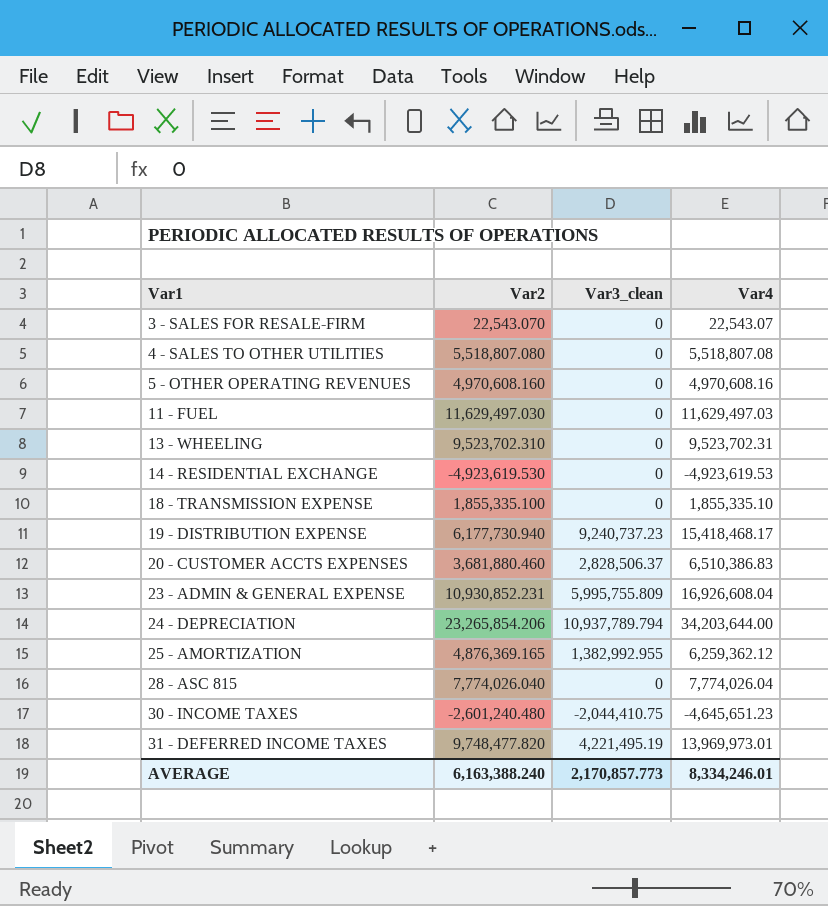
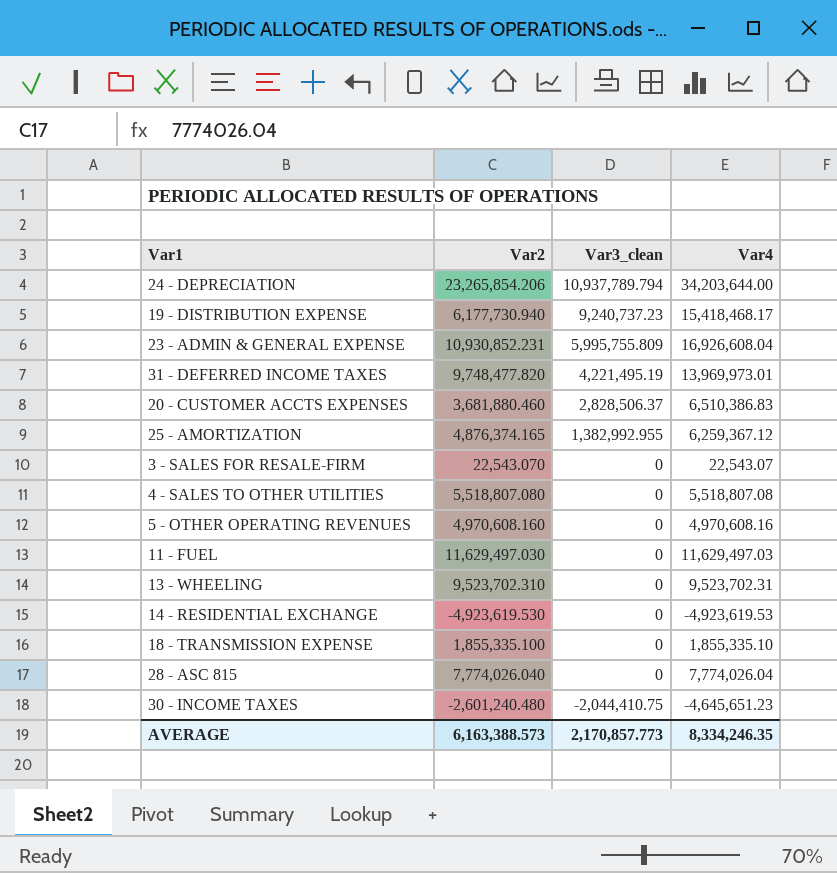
row order: Var1 ascending -> Var3_clean descending
25 - AMORTIZATION | Var2: 4,876,369.165 -> 4,876,374.165
25 - AMORTIZATION | Var4: 6,259,362.12 -> 6,259,367.12
AVERAGE | Var2: 6,163,388.240 -> 6,163,388.573
AVERAGE | Var4: 8,334,246.01 -> 8,334,246.35

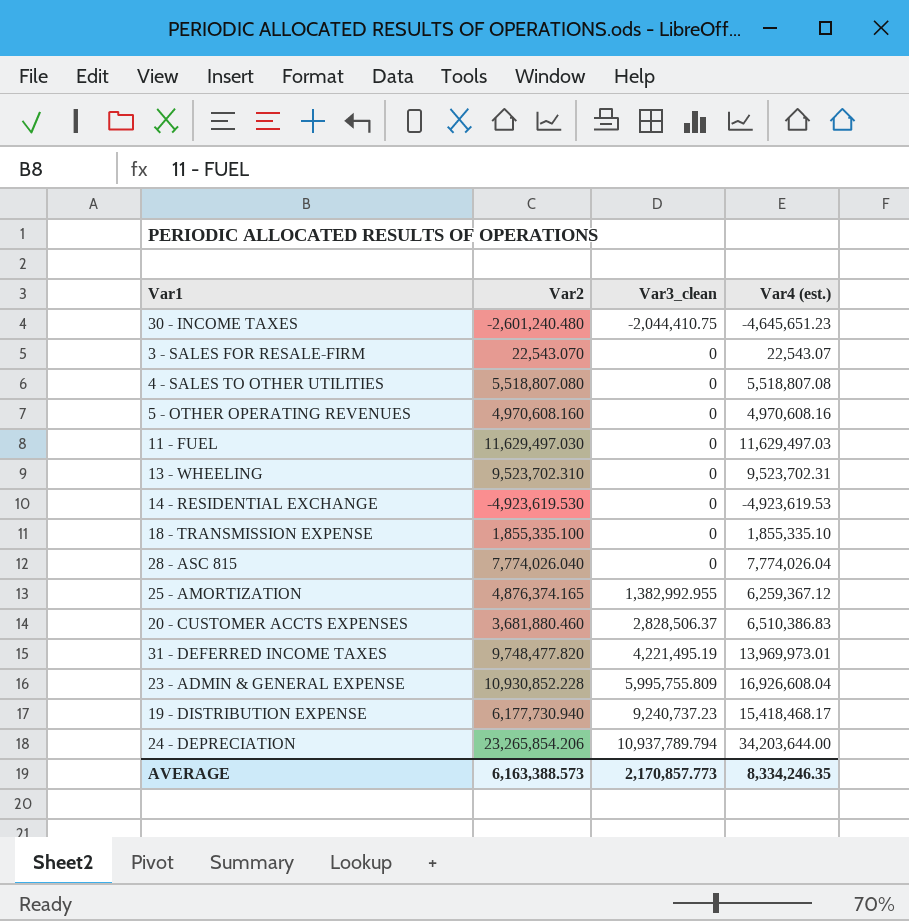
row order: Var3_clean descending -> Var3_clean ascending
column name: Var4 -> Var4 (est.)
23 - ADMIN & GENERAL EXPENSE | Var2: 10,930,852.231 -> 10,930,852.228

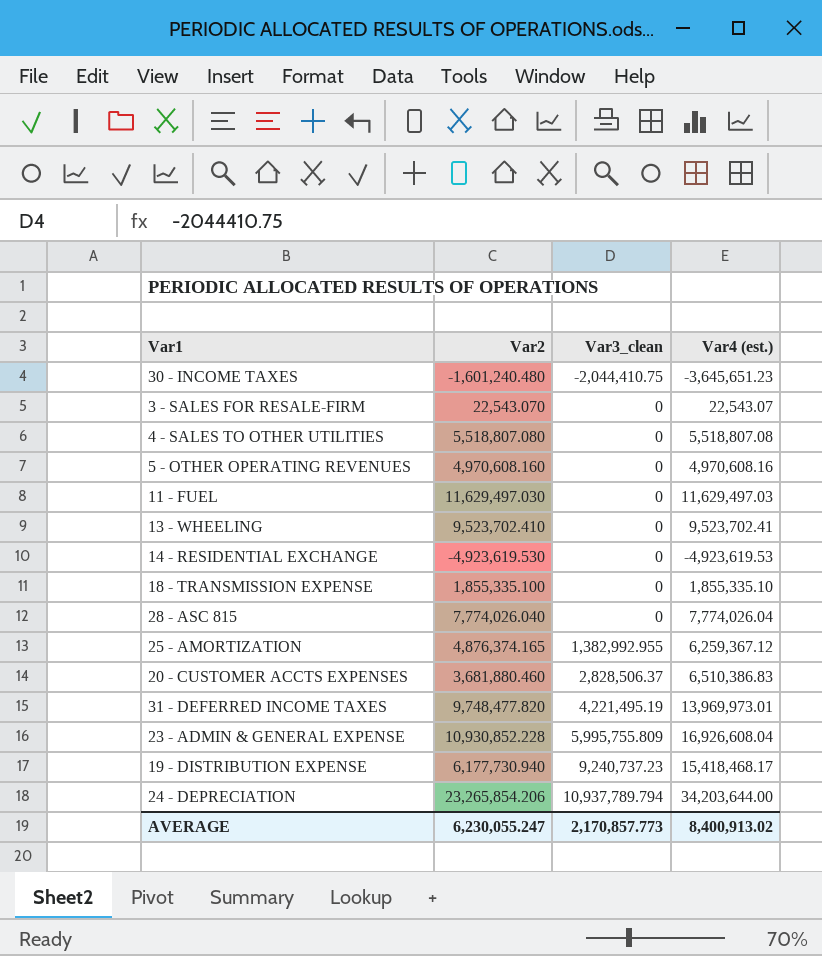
30 - INCOME TAXES | Var2: -2,601,240.480 -> -1,601,240.480
30 - INCOME TAXES | Var4 (est.): -4,645,651.23 -> -3,645,651.23
13 - WHEELING | Var2: 9,523,702.310 -> 9,523,702.410
13 - WHEELING | Var4 (est.): 9,523,702.31 -> 9,523,702.41
AVERAGE | Var2: 6,163,388.573 -> 6,230,055.247
AVERAGE | Var4 (est.): 8,334,246.35 -> 8,400,913.02

